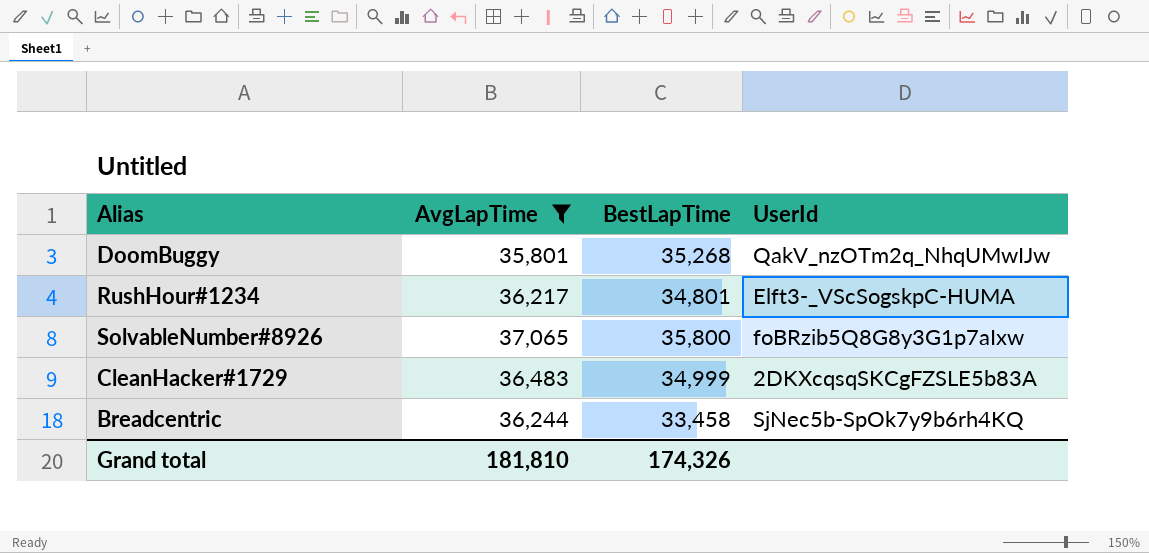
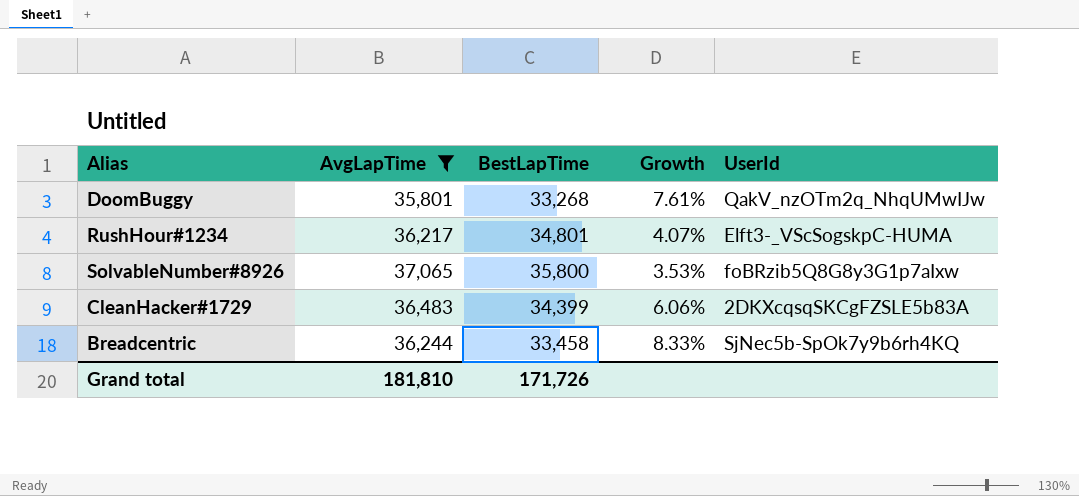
column Growth | formula: none -> ([AvgLapTime] - [BestLapTime]) / [BestLapTime]
DoomBuggy | BestLapTime: 35,268 -> 33,268
CleanHacker#1729 | BestLapTime: 34,999 -> 34,399
Grand total | BestLapTime: 174,326 -> 171,726

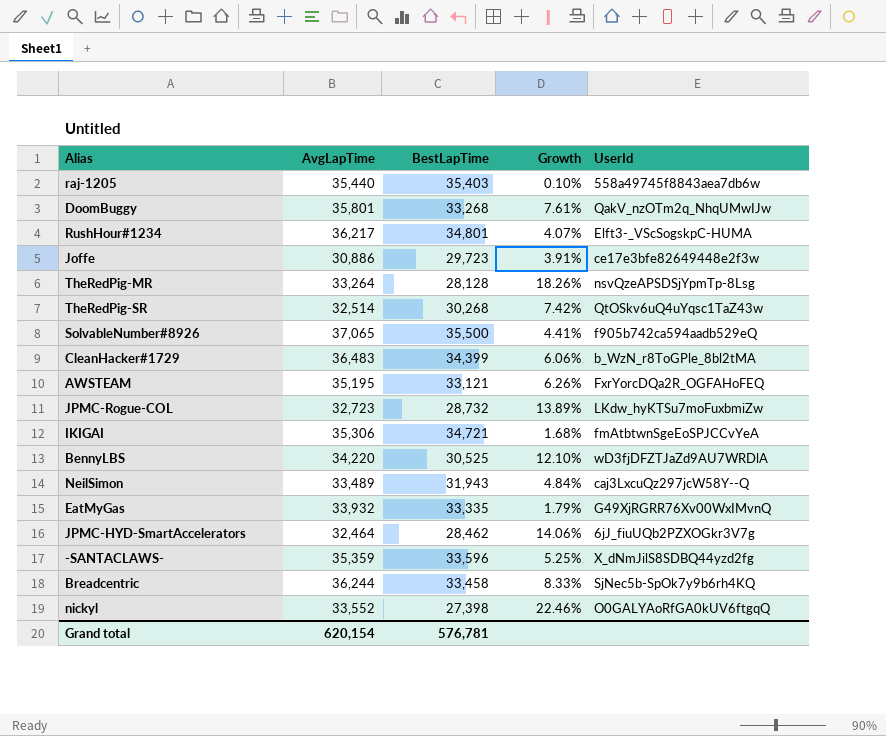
filter: AvgLapTime >= 35,801 -> none
SolvableNumber#8926 | BestLapTime: 35,800 -> 35,500
SolvableNumber#8926 | Growth: 3.53% -> 4.41%
SolvableNumber#8926 | UserId: foBRzib5Q8G8y3G1p7aIxw -> f905b742ca594aadb529eQ
CleanHacker#1729 | UserId: 2DKXcqsqSKCgFZSLE5b83A -> b_WzN_r8ToGPle_8bl2tMA
Grand total | AvgLapTime: 181,810 -> 620,154
Grand total | BestLapTime: 171,726 -> 576,781

